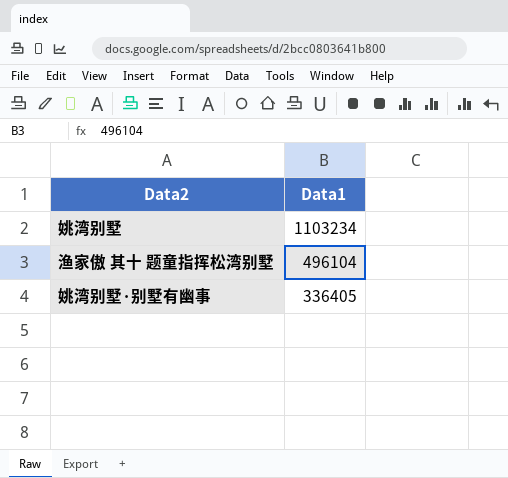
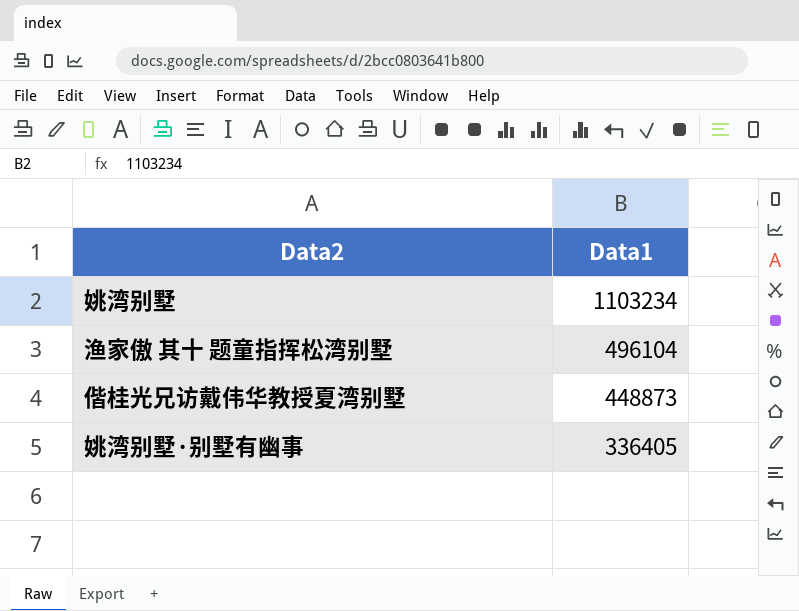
row 偕桂光兄访戴伟华教授夏湾别墅: none -> 448873

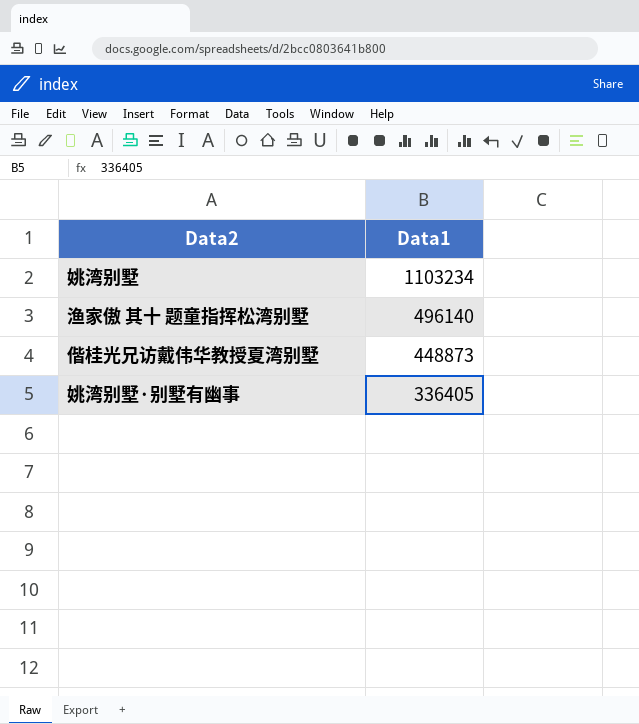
渔家傲 其十 题童指挥松湾别墅 | Data1: 496104 -> 496140

